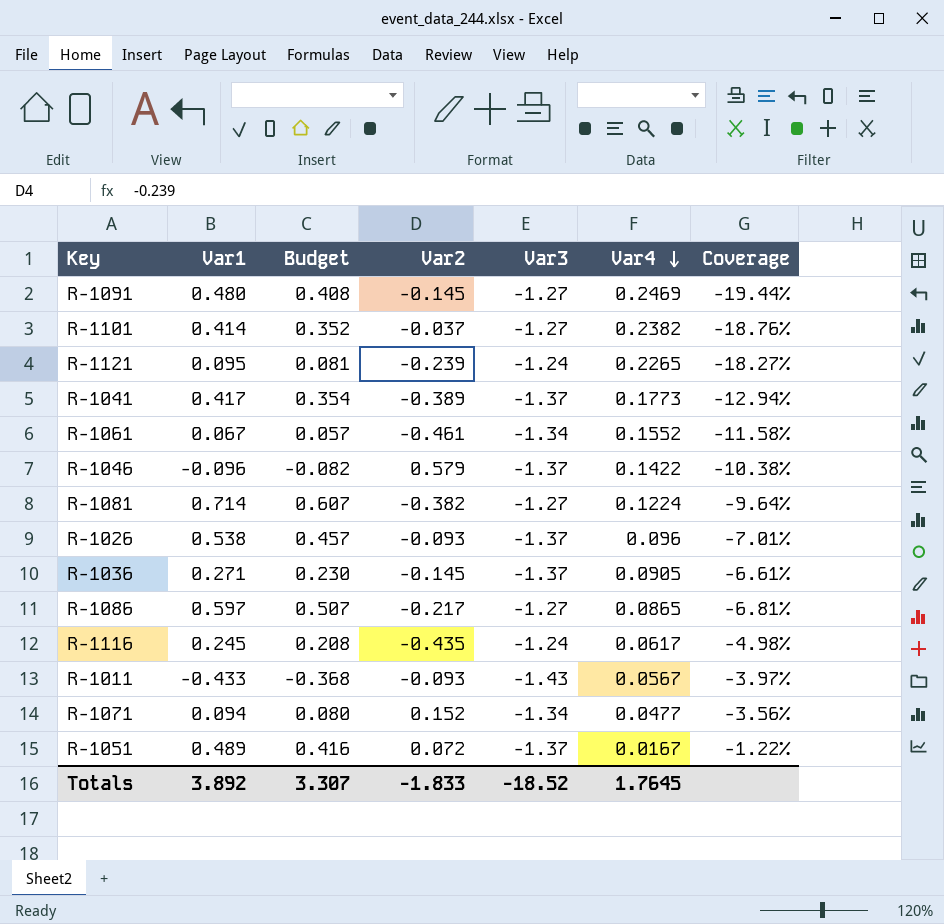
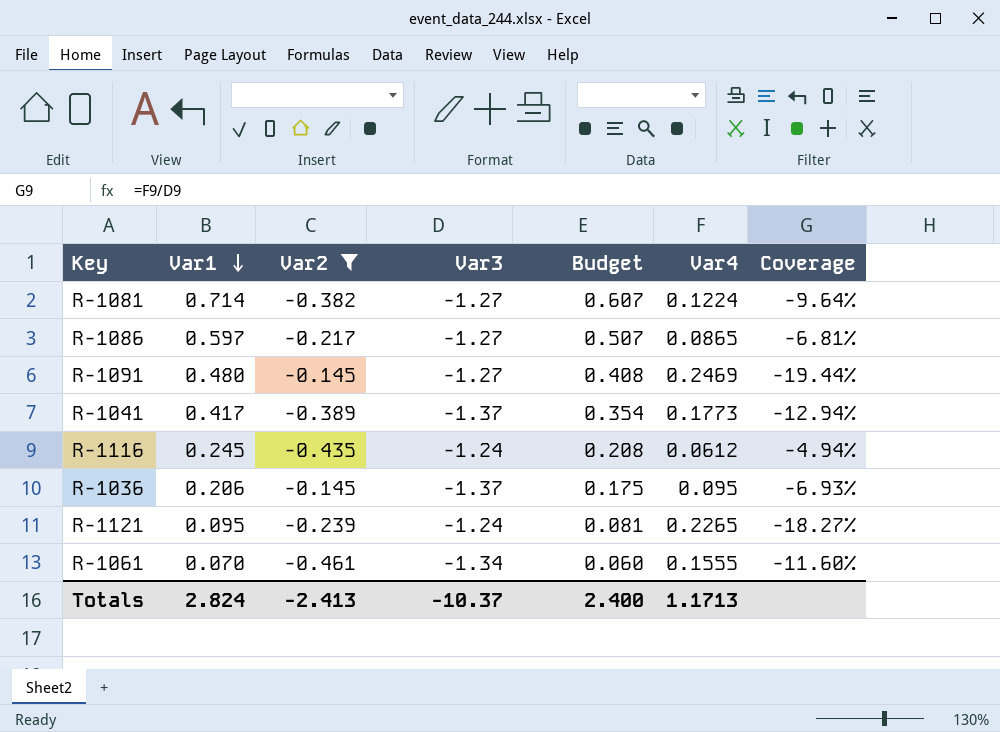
filter: none -> Var2 <= -0.145
row order: Var4 descending -> Var1 descending
column Budget | position: 3 -> 5
R-1116 | Var4: 0.0617 -> 0.0612
R-1116 | Coverage: -4.98% -> -4.94%
R-1036 | Var1: 0.271 -> 0.206
R-1036 | Budget: 0.230 -> 0.175
R-1036 | Var4: 0.0905 -> 0.095
R-1036 | Coverage: -6.61% -> -6.93%
R-1061 | Var1: 0.067 -> 0.070
R-1061 | Budget: 0.057 -> 0.060
R-1061 | Var4: 0.1552 -> 0.1555
R-1061 | Coverage: -11.58% -> -11.60%
Totals | Var1: 3.892 -> 2.824
Totals | Var2: -1.833 -> -2.413
Totals | Var3: -18.52 -> -10.37
Totals | Budget: 3.307 -> 2.400
Totals | Var4: 1.7645 -> 1.1713

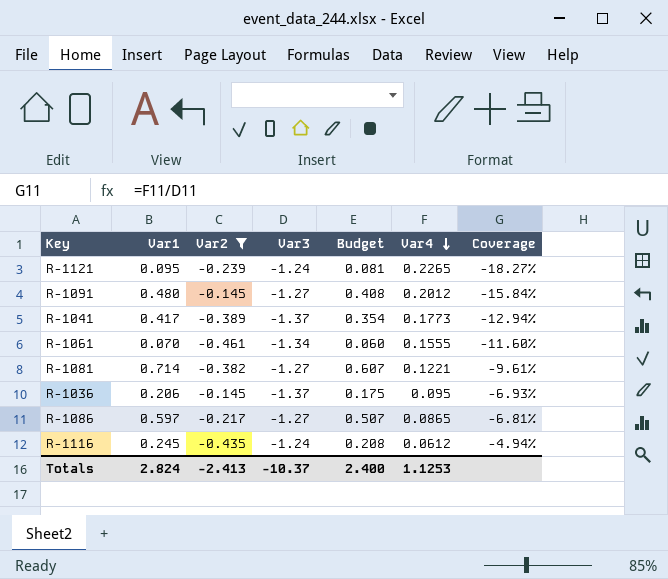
row order: Var1 descending -> Var4 descending
R-1091 | Var4: 0.2469 -> 0.2012
R-1091 | Coverage: -19.44% -> -15.84%
R-1081 | Var4: 0.1224 -> 0.1221
R-1081 | Coverage: -9.64% -> -9.61%
Totals | Var4: 1.1713 -> 1.1253

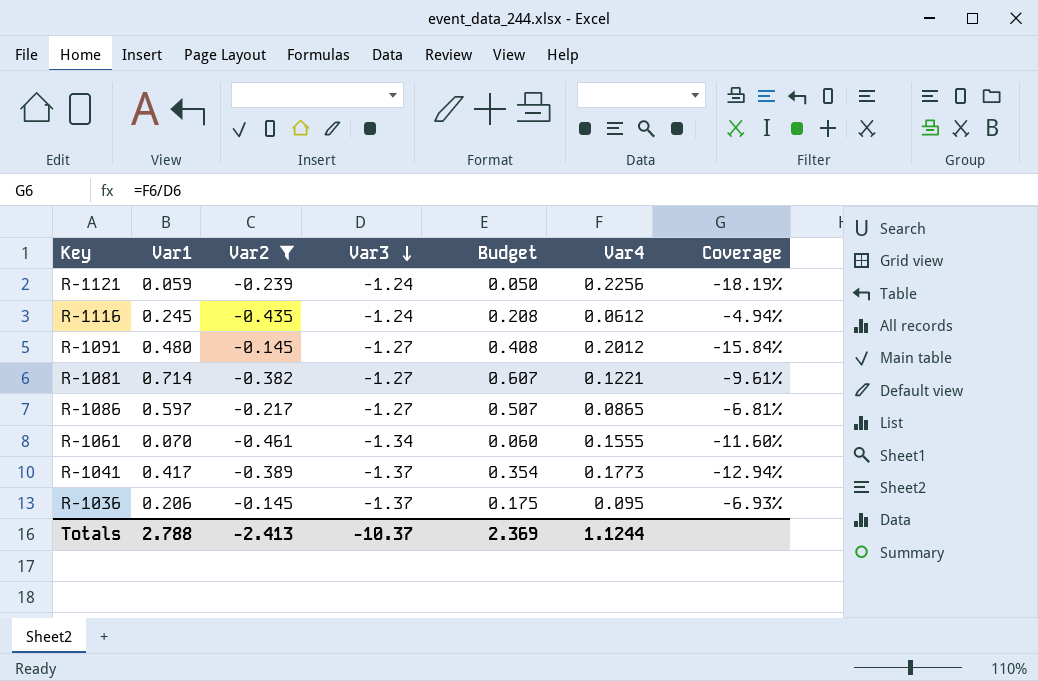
row order: Var4 descending -> Var3 descending
R-1121 | Var1: 0.095 -> 0.059
R-1121 | Budget: 0.081 -> 0.050
R-1121 | Var4: 0.2265 -> 0.2256
R-1121 | Coverage: -18.27% -> -18.19%
Totals | Var1: 2.824 -> 2.788
Totals | Budget: 2.400 -> 2.369
Totals | Var4: 1.1253 -> 1.1244

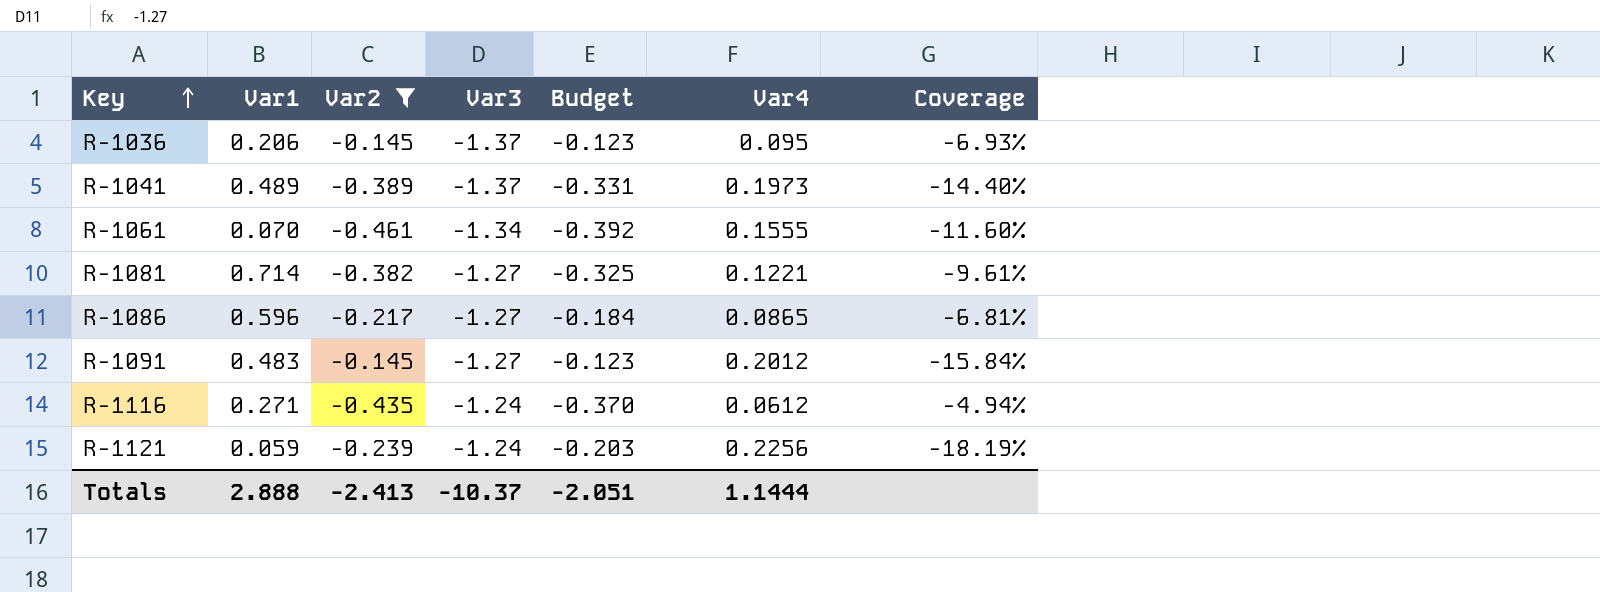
row order: Var3 descending -> Key ascending
column Budget | formula: [Var1] * 0.85 -> [Var2] * 0.85
R-1041 | Var1: 0.417 -> 0.489
R-1041 | Var4: 0.1773 -> 0.1973
R-1041 | Coverage: -12.94% -> -14.40%
R-1086 | Var1: 0.597 -> 0.596
R-1091 | Var1: 0.480 -> 0.483
R-1116 | Var1: 0.245 -> 0.271
Totals | Var1: 2.788 -> 2.888
Totals | Budget: 2.369 -> -2.051
Totals | Var4: 1.1244 -> 1.1444

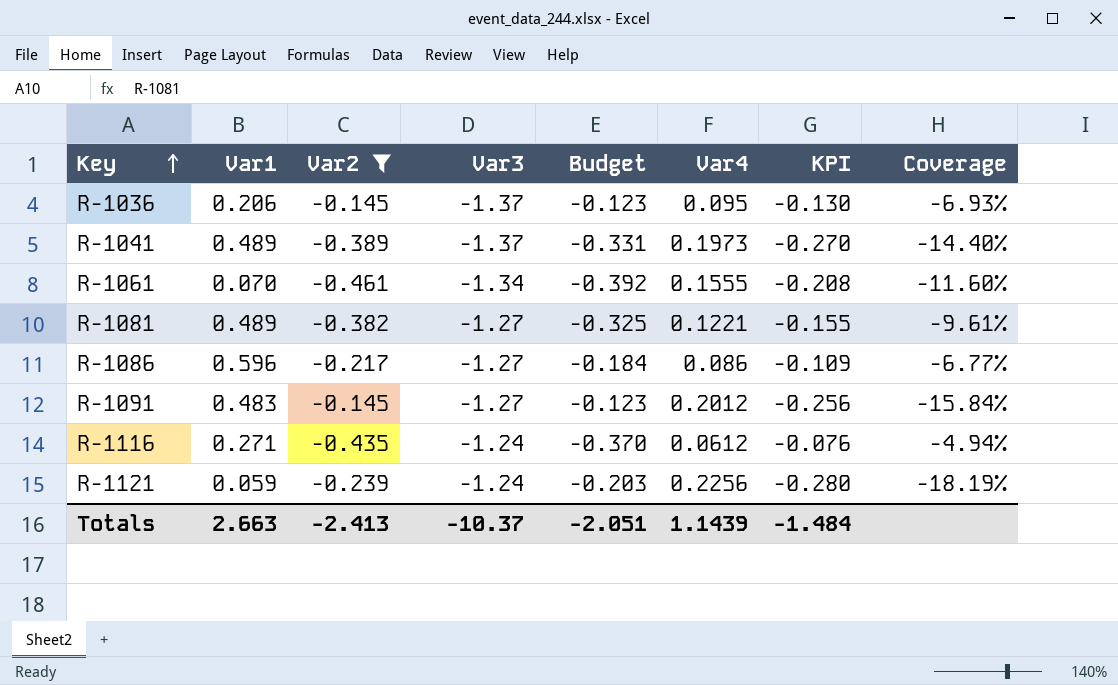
column KPI | formula: none -> [Var3] * [Var4]
R-1081 | Var1: 0.714 -> 0.489
R-1086 | Var4: 0.0865 -> 0.086
R-1086 | Coverage: -6.81% -> -6.77%
Totals | Var1: 2.888 -> 2.663
Totals | Var4: 1.1444 -> 1.1439

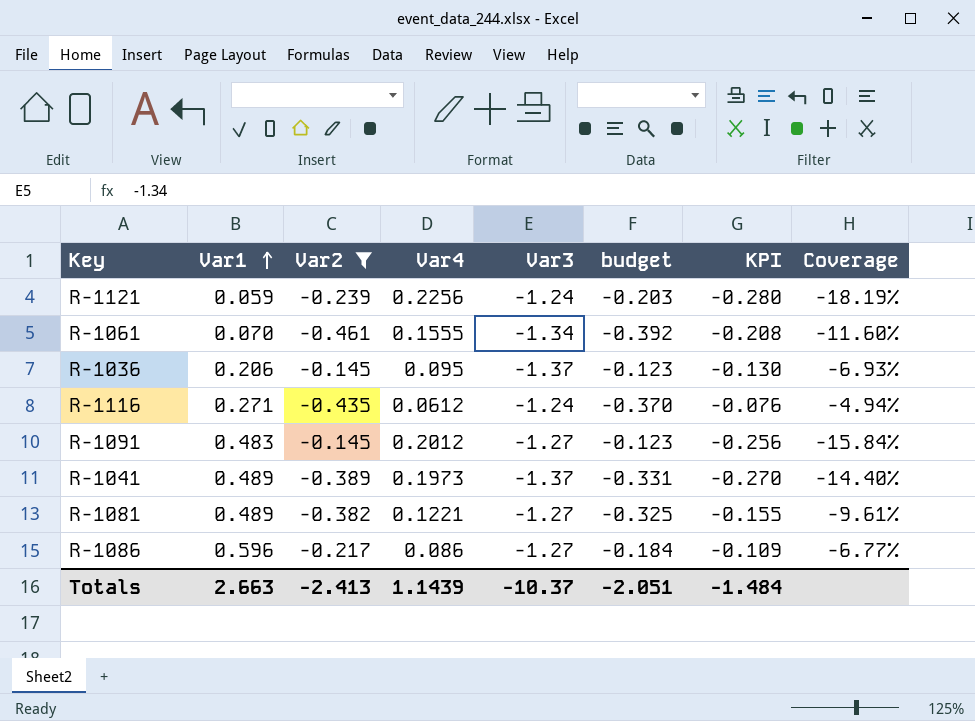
row order: Key ascending -> Var1 ascending
column Var4 | position: 6 -> 4
column name: Budget -> budget

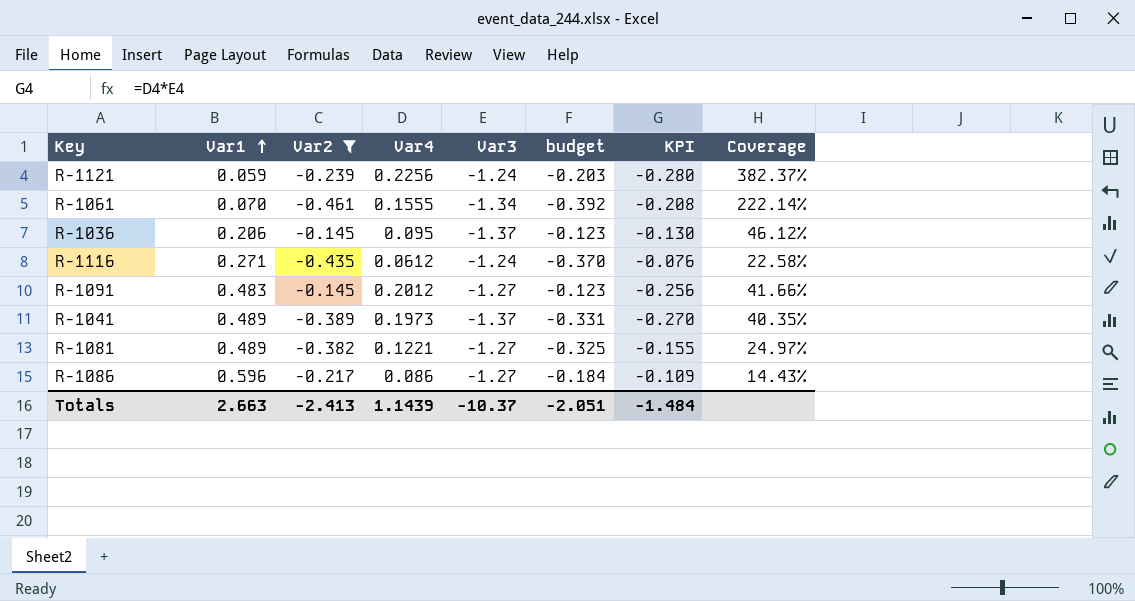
column Coverage | formula: [Var4] / [Var3] -> [Var4] / [Var1]

